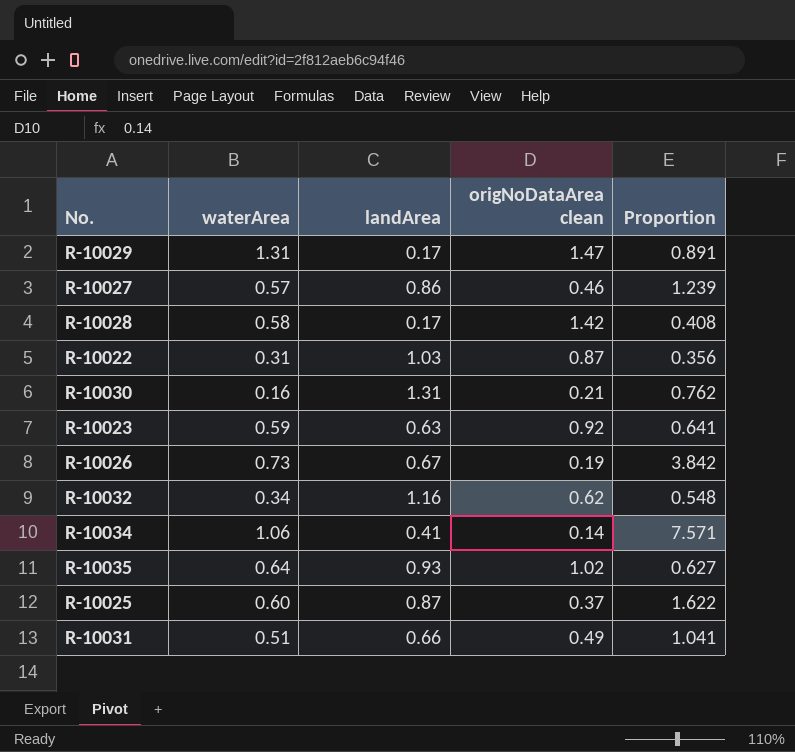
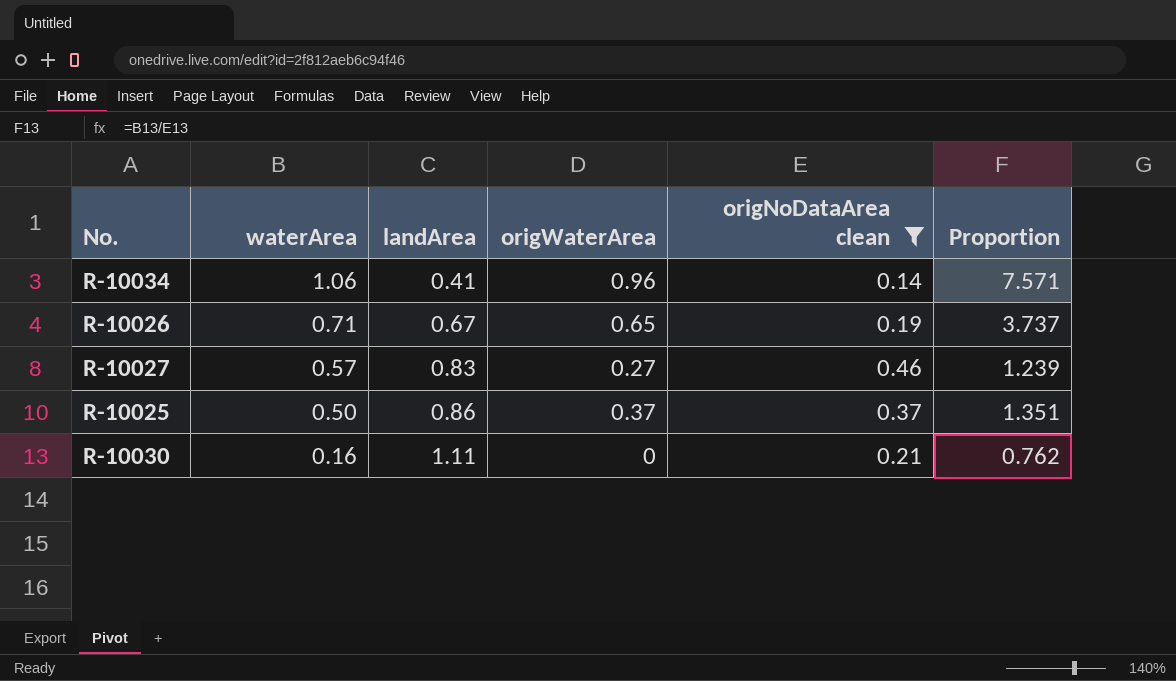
filter: none -> origNoDataArea clean <= 0.46
row order: none -> waterArea descending
column origWaterArea | position: none -> 4
R-10026 | waterArea: 0.73 -> 0.71
R-10026 | Proportion: 3.842 -> 3.737
R-10027 | landArea: 0.86 -> 0.83
R-10025 | waterArea: 0.60 -> 0.50
R-10025 | landArea: 0.87 -> 0.86
R-10025 | Proportion: 1.622 -> 1.351
R-10030 | landArea: 1.31 -> 1.11

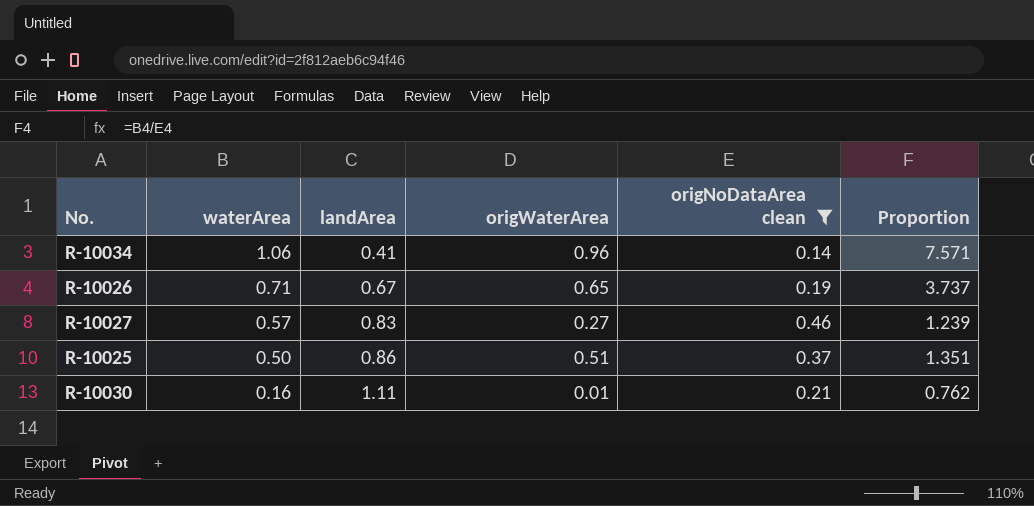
R-10025 | origWaterArea: 0.37 -> 0.51
R-10030 | origWaterArea: 0 -> 0.01

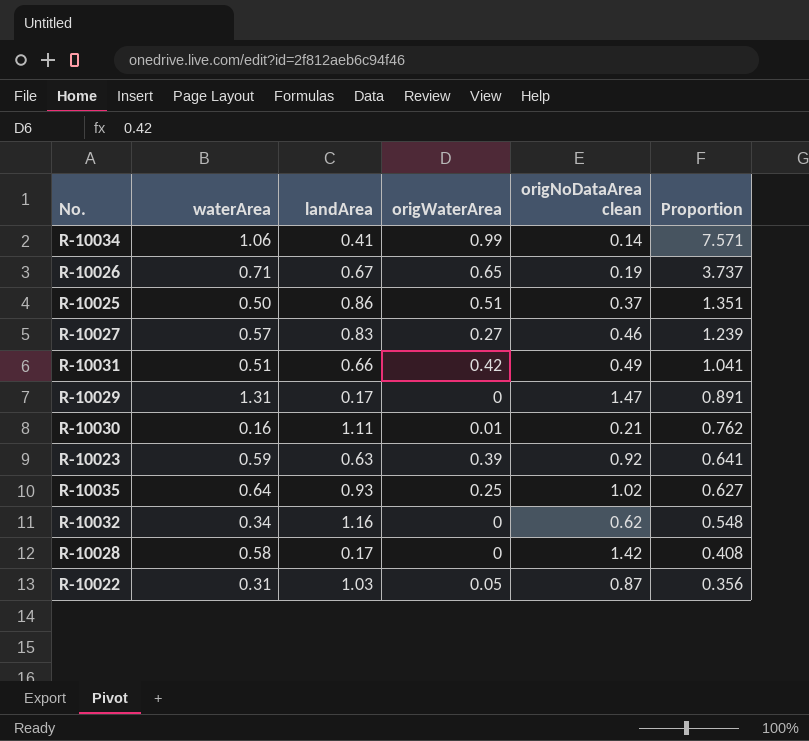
filter: origNoDataArea clean <= 0.46 -> none
row order: waterArea descending -> Proportion descending
R-10034 | origWaterArea: 0.96 -> 0.99

